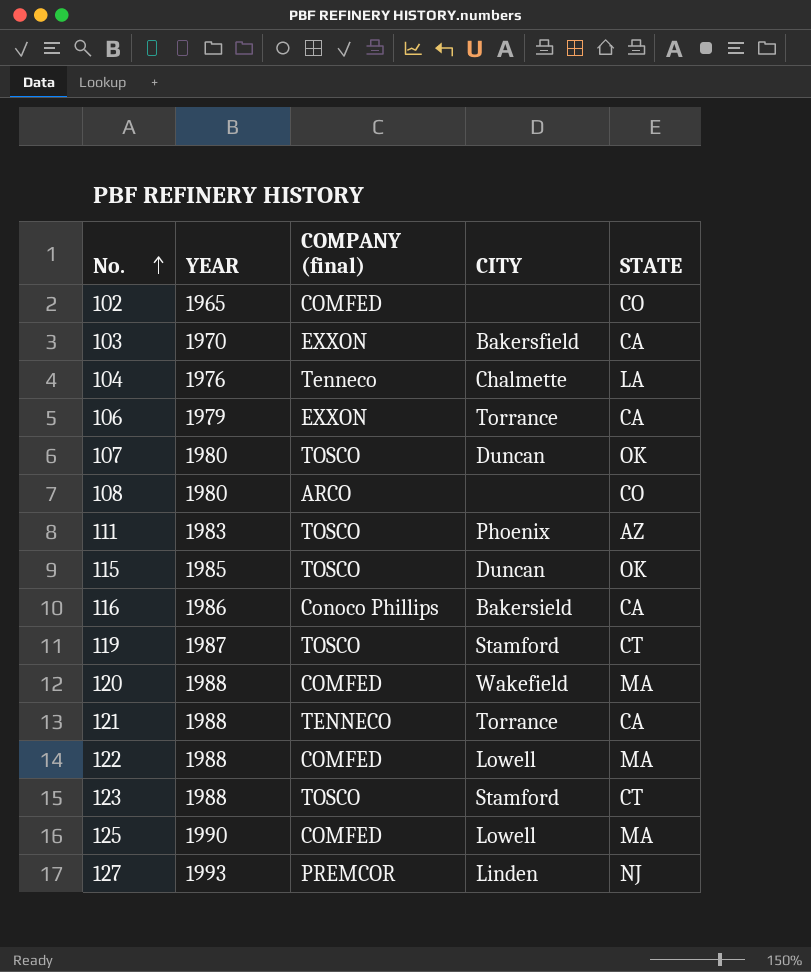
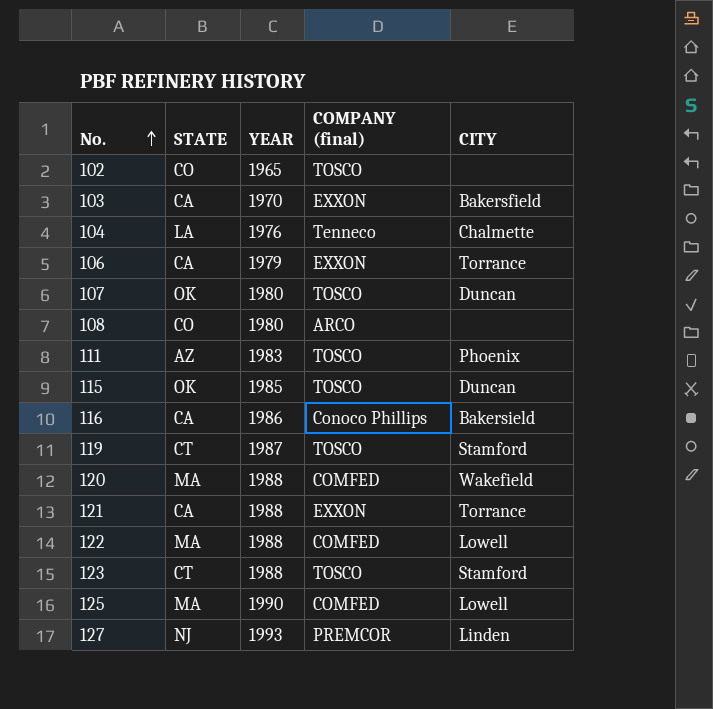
column STATE | position: 5 -> 2
102 | COMPANY (final): COMFED -> TOSCO
121 | COMPANY (final): TENNECO -> EXXON

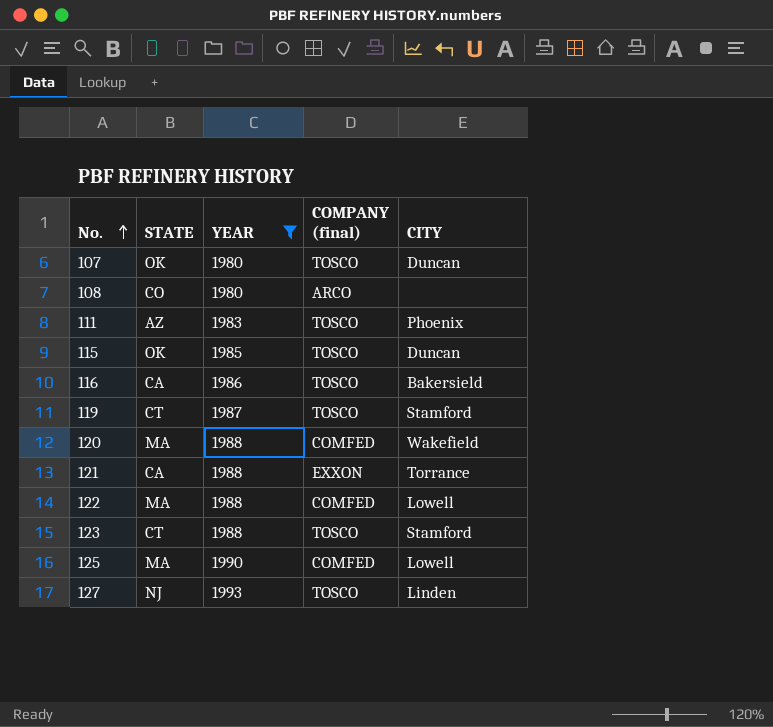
filter: none -> YEAR >= 1980
116 | COMPANY (final): Conoco Phillips -> TOSCO
127 | COMPANY (final): PREMCOR -> TOSCO

